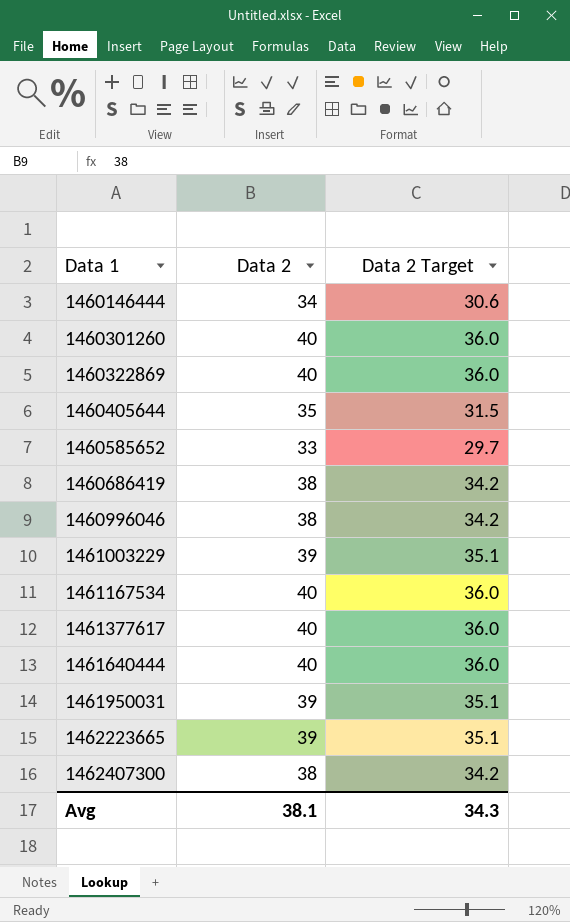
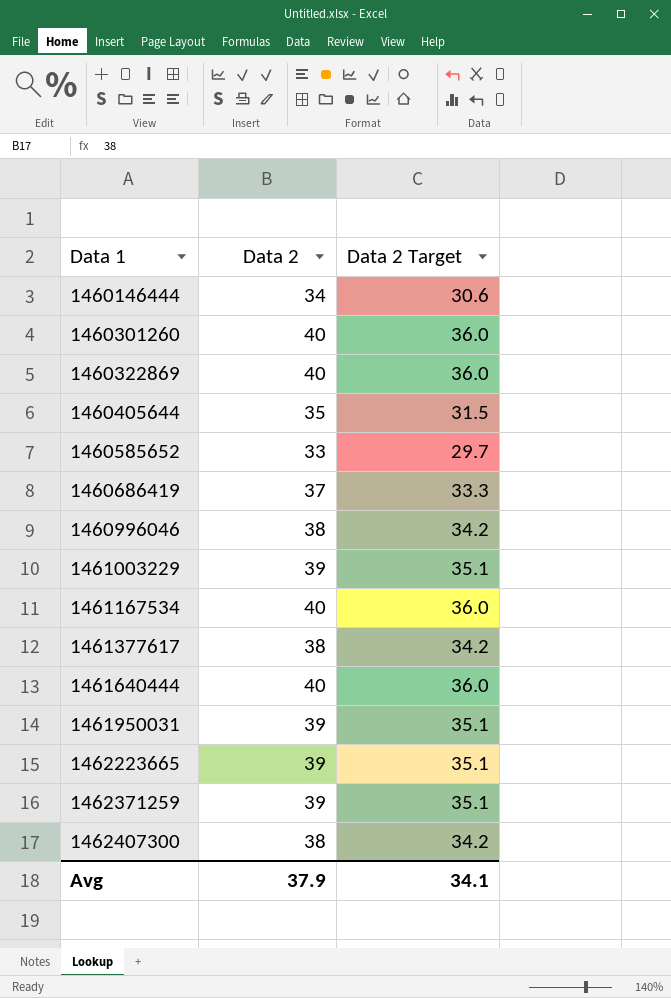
1460686419 | Data 2: 38 -> 37
1460686419 | Data 2 Target: 34.2 -> 33.3
1461377617 | Data 2: 40 -> 38
1461377617 | Data 2 Target: 36.0 -> 34.2
row 1462371259: none -> 39 | 35.1
Avg | Data 2: 38.1 -> 37.9
Avg | Data 2 Target: 34.3 -> 34.1

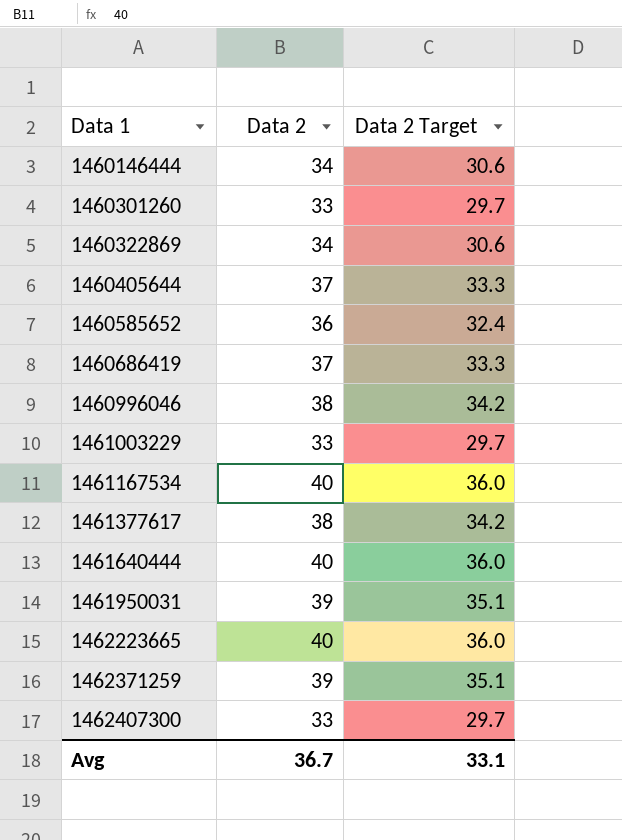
1460301260 | Data 2: 40 -> 33
1460301260 | Data 2 Target: 36.0 -> 29.7
1460322869 | Data 2: 40 -> 34
1460322869 | Data 2 Target: 36.0 -> 30.6
1460405644 | Data 2: 35 -> 37
1460405644 | Data 2 Target: 31.5 -> 33.3
1460585652 | Data 2: 33 -> 36
1460585652 | Data 2 Target: 29.7 -> 32.4
1461003229 | Data 2: 39 -> 33
1461003229 | Data 2 Target: 35.1 -> 29.7
1462223665 | Data 2: 39 -> 40
1462223665 | Data 2 Target: 35.1 -> 36.0
1462407300 | Data 2: 38 -> 33
1462407300 | Data 2 Target: 34.2 -> 29.7
Avg | Data 2: 37.9 -> 36.7
Avg | Data 2 Target: 34.1 -> 33.1

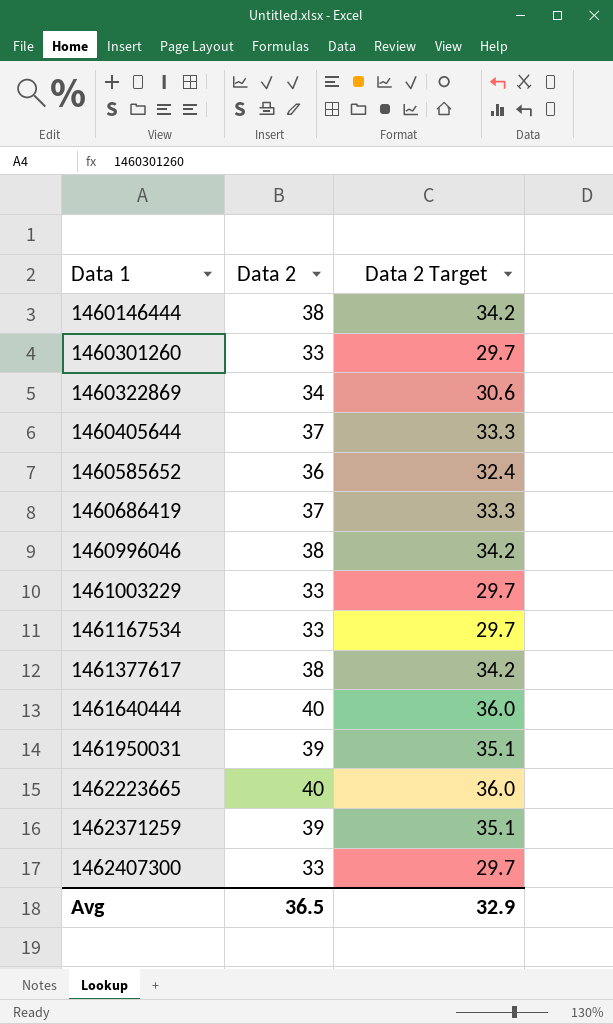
1460146444 | Data 2: 34 -> 38
1460146444 | Data 2 Target: 30.6 -> 34.2
1461167534 | Data 2: 40 -> 33
1461167534 | Data 2 Target: 36.0 -> 29.7
Avg | Data 2: 36.7 -> 36.5
Avg | Data 2 Target: 33.1 -> 32.9

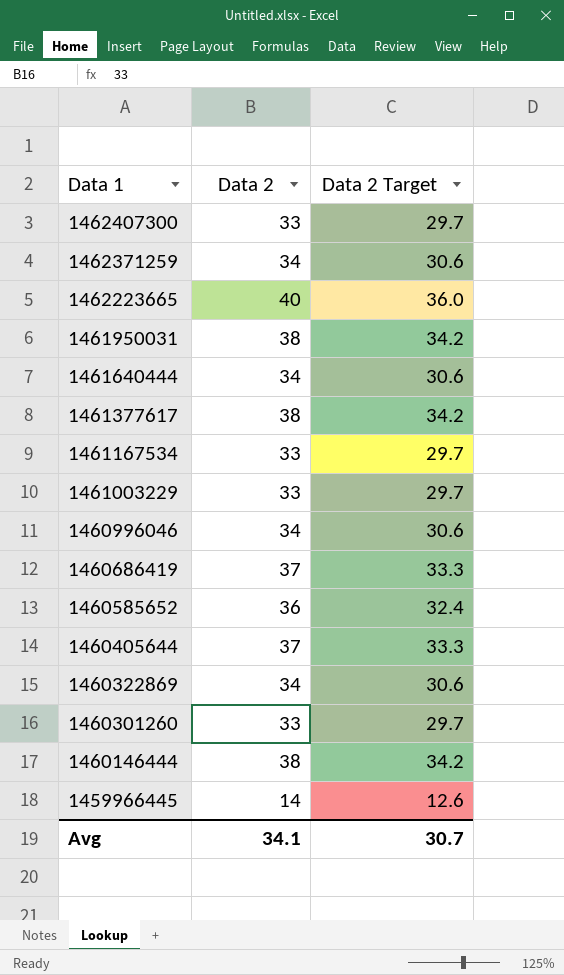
row order: Data 1 ascending -> Data 1 descending
1462371259 | Data 2: 39 -> 34
1462371259 | Data 2 Target: 35.1 -> 30.6
1461950031 | Data 2: 39 -> 38
1461950031 | Data 2 Target: 35.1 -> 34.2
1461640444 | Data 2: 40 -> 34
1461640444 | Data 2 Target: 36.0 -> 30.6
1460996046 | Data 2: 38 -> 34
1460996046 | Data 2 Target: 34.2 -> 30.6
row 1459966445: none -> 14 | 12.6
Avg | Data 2: 36.5 -> 34.1
Avg | Data 2 Target: 32.9 -> 30.7

